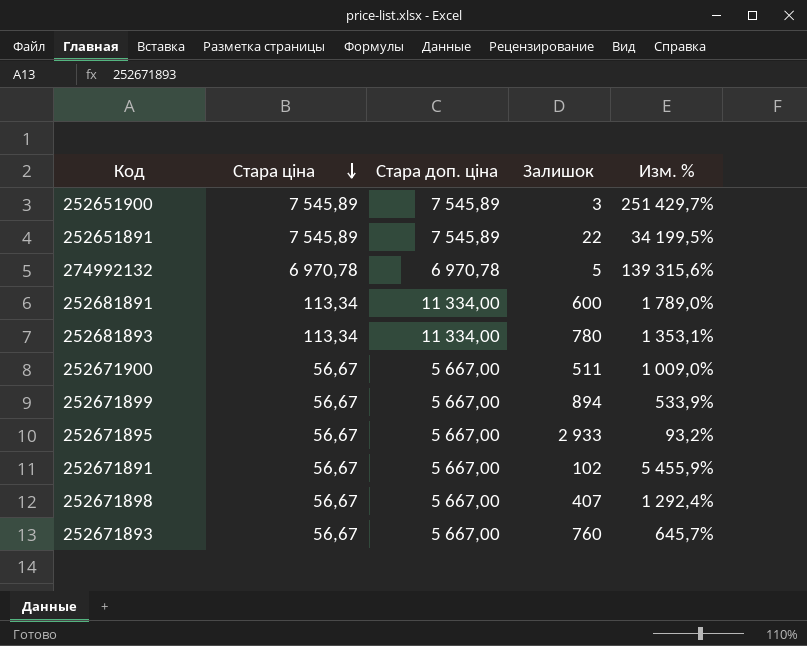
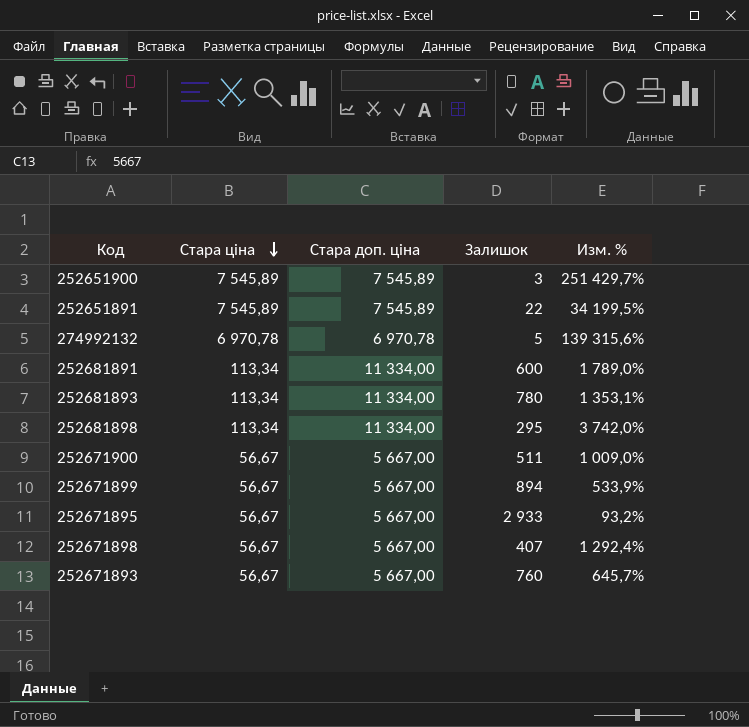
row 252671891: 56,67 | 5 667,00 | 102 | 5 455,9% -> none
row 252681898: none -> 113,34 | 11 334,00 | 295 | 3 742,0%

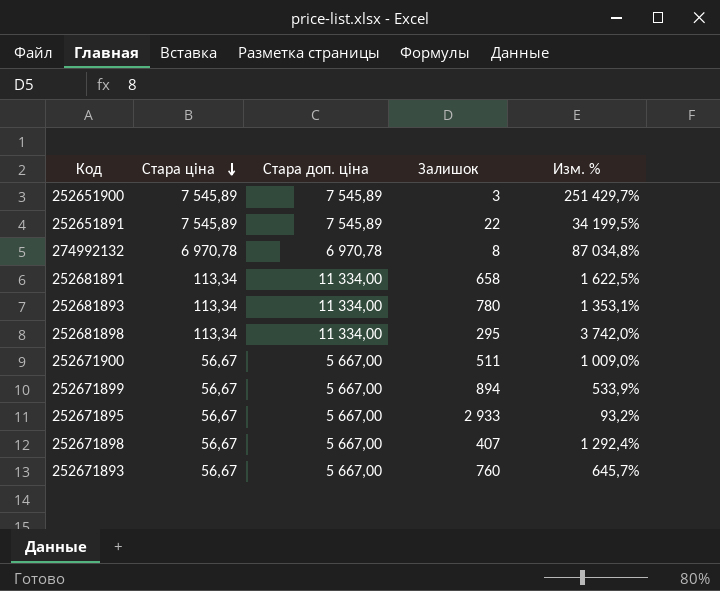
274992132 | Залишок: 5 -> 8
274992132 | Изм. %: 139 315,6% -> 87 034,8%
252681891 | Залишок: 600 -> 658
252681891 | Изм. %: 1 789,0% -> 1 622,5%

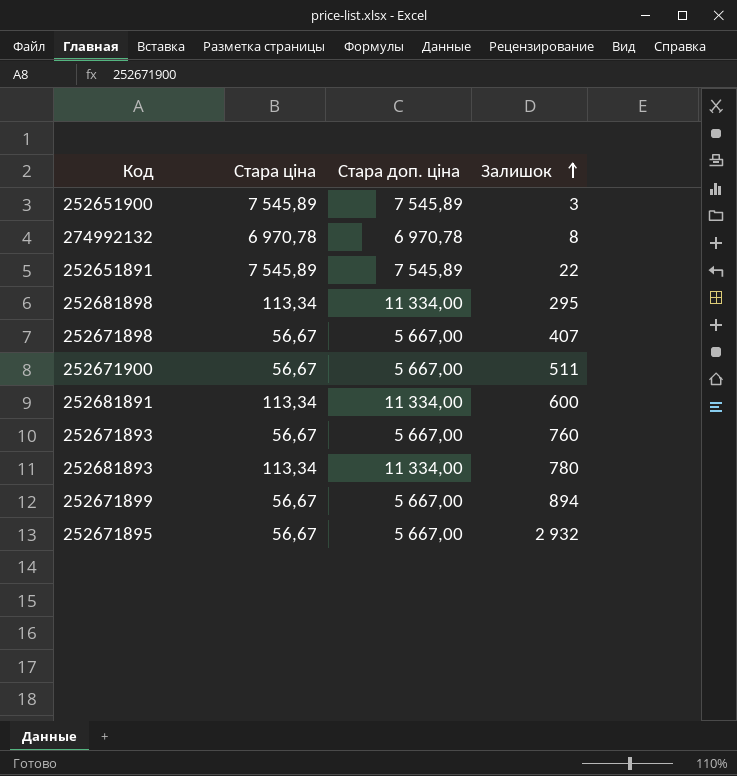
row order: Стара ціна descending -> Залишок ascending
column Изм. % | formula: ([Стара доп. ціна] - [Залишок]) / [Залишок] -> none
252681891 | Залишок: 658 -> 600
252671895 | Залишок: 2 933 -> 2 932

